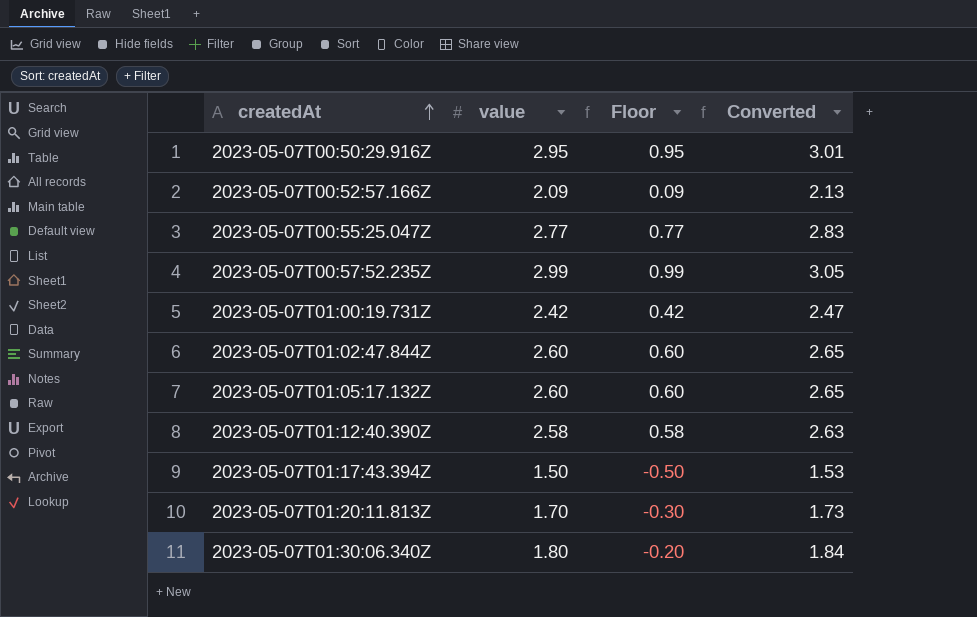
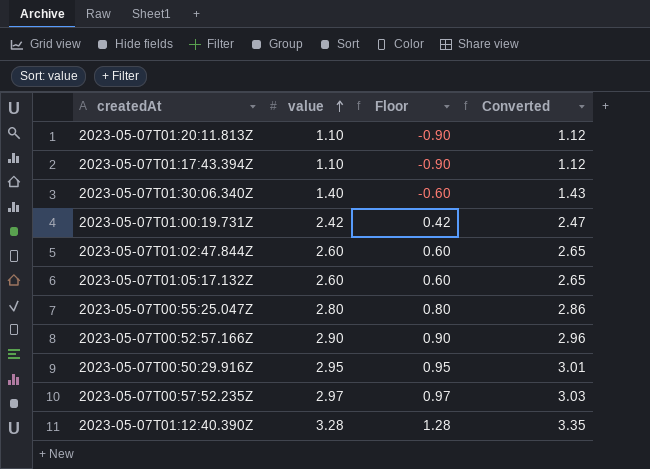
row order: createdAt ascending -> value ascending
2023-05-07T01:20:11.813Z | value: 1.70 -> 1.10
2023-05-07T01:20:11.813Z | Floor: -0.30 -> -0.90
2023-05-07T01:20:11.813Z | Converted: 1.73 -> 1.12
2023-05-07T01:17:43.394Z | value: 1.50 -> 1.10
2023-05-07T01:17:43.394Z | Floor: -0.50 -> -0.90
2023-05-07T01:17:43.394Z | Converted: 1.53 -> 1.12
2023-05-07T01:30:06.340Z | value: 1.80 -> 1.40
2023-05-07T01:30:06.340Z | Floor: -0.20 -> -0.60
2023-05-07T01:30:06.340Z | Converted: 1.84 -> 1.43
2023-05-07T00:55:25.047Z | value: 2.77 -> 2.80
2023-05-07T00:55:25.047Z | Floor: 0.77 -> 0.80
2023-05-07T00:55:25.047Z | Converted: 2.83 -> 2.86
2023-05-07T00:52:57.166Z | value: 2.09 -> 2.90
2023-05-07T00:52:57.166Z | Floor: 0.09 -> 0.90
2023-05-07T00:52:57.166Z | Converted: 2.13 -> 2.96
2023-05-07T00:57:52.235Z | value: 2.99 -> 2.97
2023-05-07T00:57:52.235Z | Floor: 0.99 -> 0.97
2023-05-07T00:57:52.235Z | Converted: 3.05 -> 3.03
2023-05-07T01:12:40.390Z | value: 2.58 -> 3.28
2023-05-07T01:12:40.390Z | Floor: 0.58 -> 1.28
2023-05-07T01:12:40.390Z | Converted: 2.63 -> 3.35

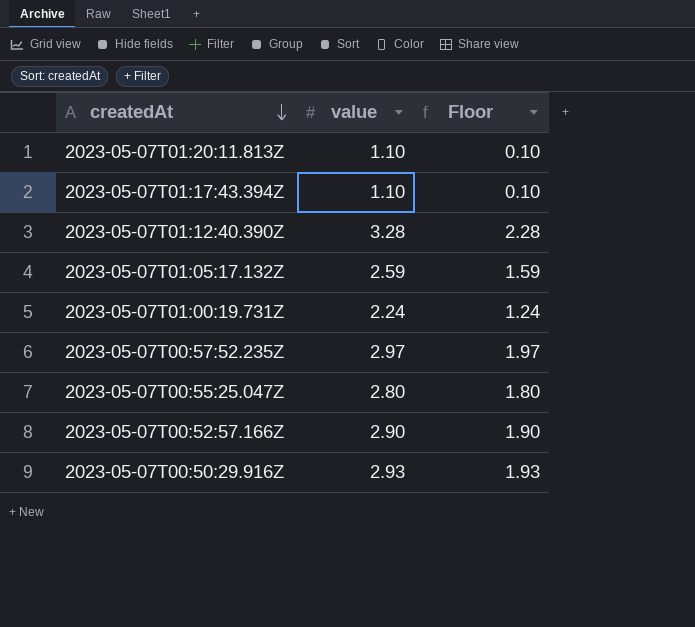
row order: value ascending -> createdAt descending
column Converted | formula: [value] * 1.02 -> none
column Floor | formula: [value] - 2 -> [value] - 1
row 2023-05-07T01:30:06.340Z: 1.40 | -0.60 | 1.43 -> none
row 2023-05-07T01:02:47.844Z: 2.60 | 0.60 | 2.65 -> none
2023-05-07T01:05:17.132Z | value: 2.60 -> 2.59
2023-05-07T01:00:19.731Z | value: 2.42 -> 2.24
2023-05-07T00:50:29.916Z | value: 2.95 -> 2.93

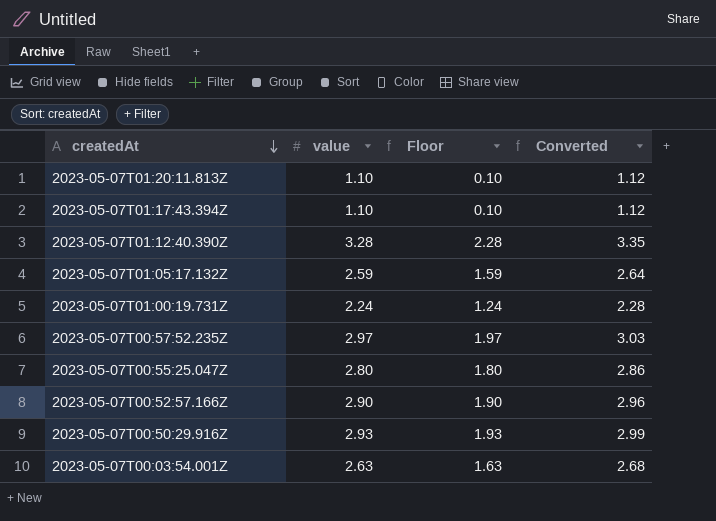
column Converted | formula: none -> [value] * 1.02
row 2023-05-07T00:03:54.001Z: none -> 2.63 | 1.63 | 2.68

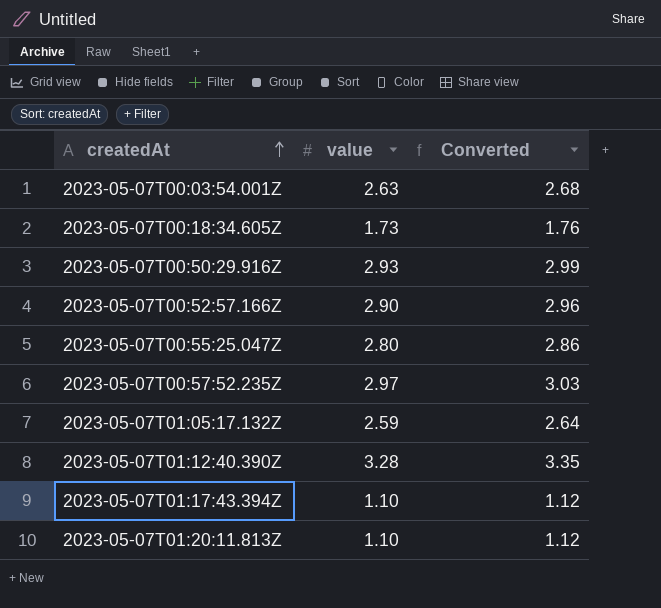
row order: createdAt descending -> createdAt ascending
column Floor | formula: [value] - 1 -> none
row 2023-05-07T01:00:19.731Z: 2.24 | 1.24 | 2.28 -> none
row 2023-05-07T00:18:34.605Z: none -> 1.73 | 1.76

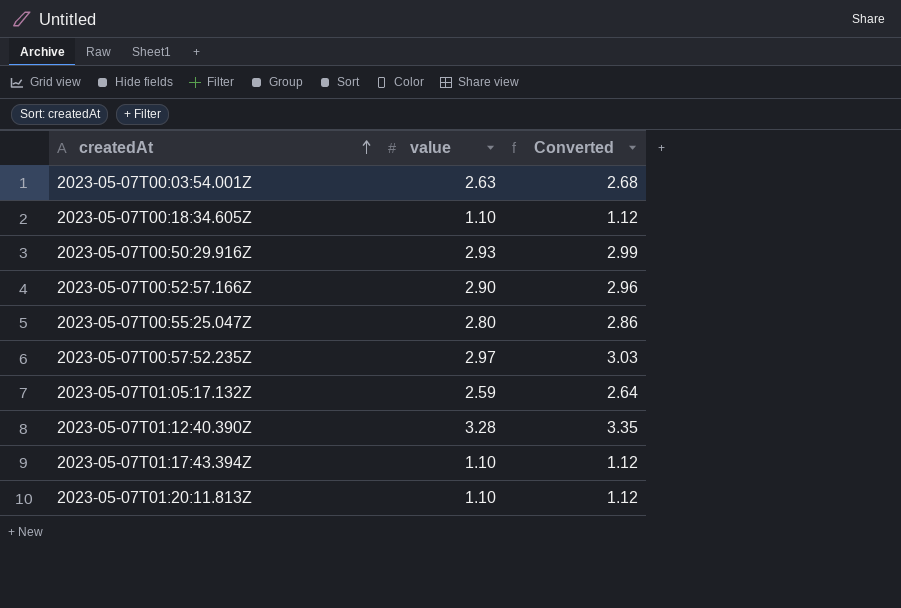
2023-05-07T00:18:34.605Z | value: 1.73 -> 1.10
2023-05-07T00:18:34.605Z | Converted: 1.76 -> 1.12

